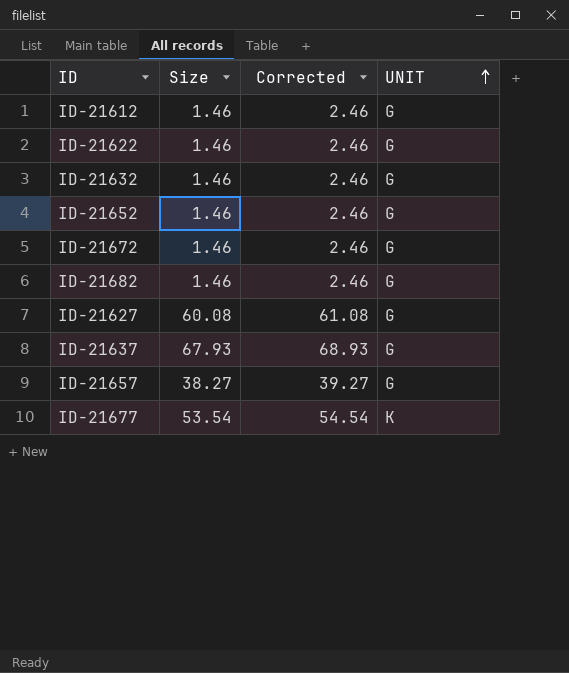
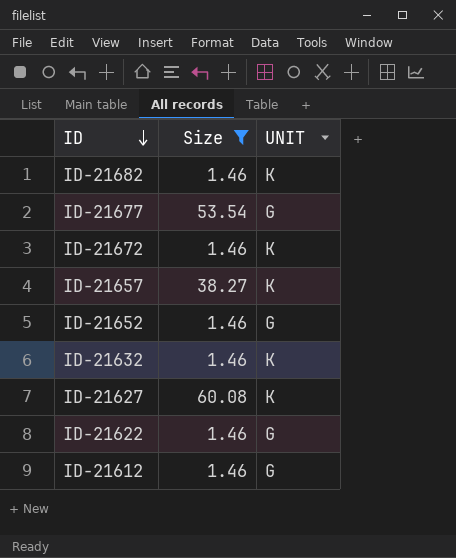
filter: none -> Size != 67.93
row order: UNIT ascending -> ID descending
column Corrected | formula: [Size] + 1 -> none
ID-21682 | UNIT: G -> K
ID-21677 | UNIT: K -> G
ID-21672 | UNIT: G -> K
ID-21657 | UNIT: G -> K
ID-21632 | UNIT: G -> K
ID-21627 | UNIT: G -> K

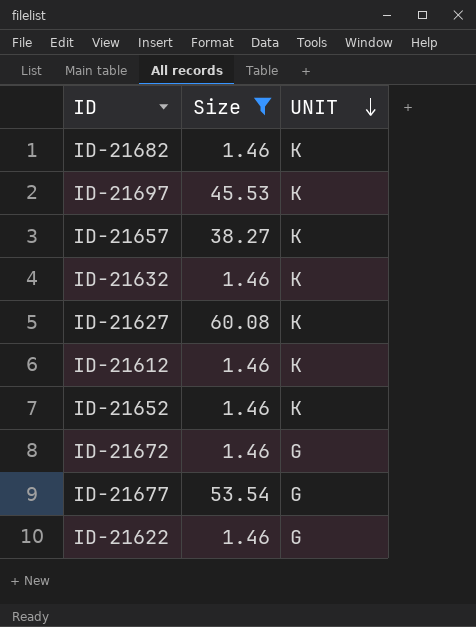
row order: ID descending -> UNIT descending
row ID-21697: none -> 45.53 | K
ID-21612 | UNIT: G -> K
ID-21652 | UNIT: G -> K
ID-21672 | UNIT: K -> G

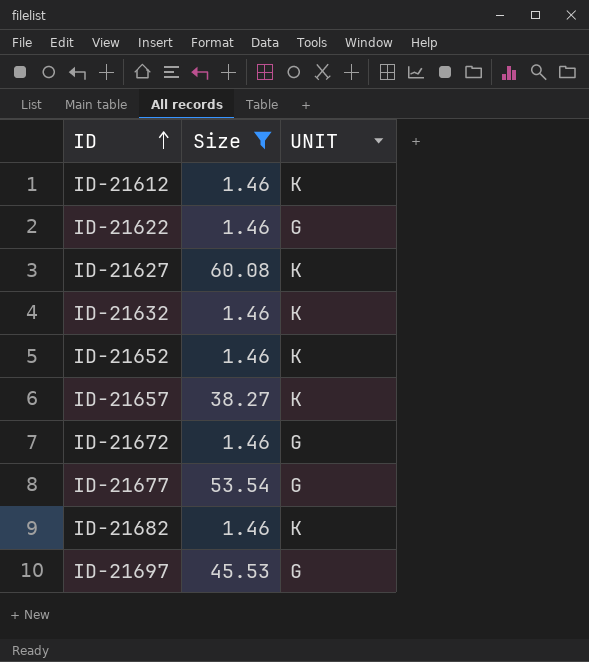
row order: UNIT descending -> ID ascending
ID-21697 | UNIT: K -> G

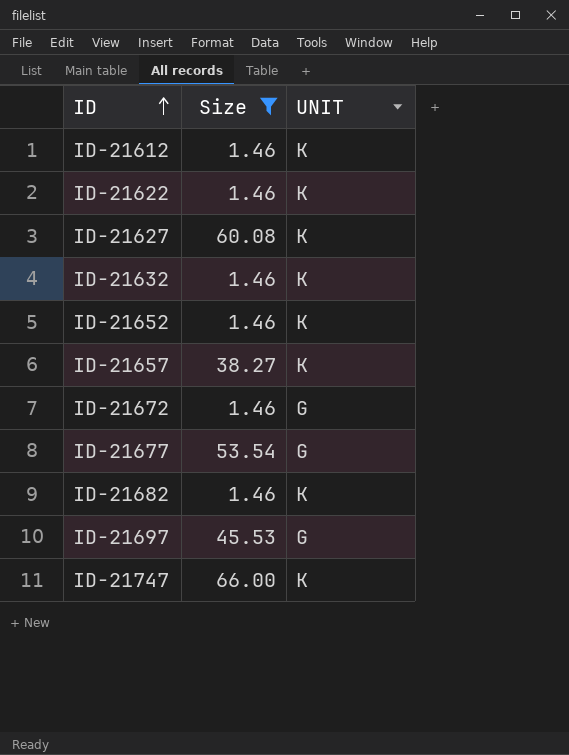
ID-21622 | UNIT: G -> K
row ID-21747: none -> 66.00 | K

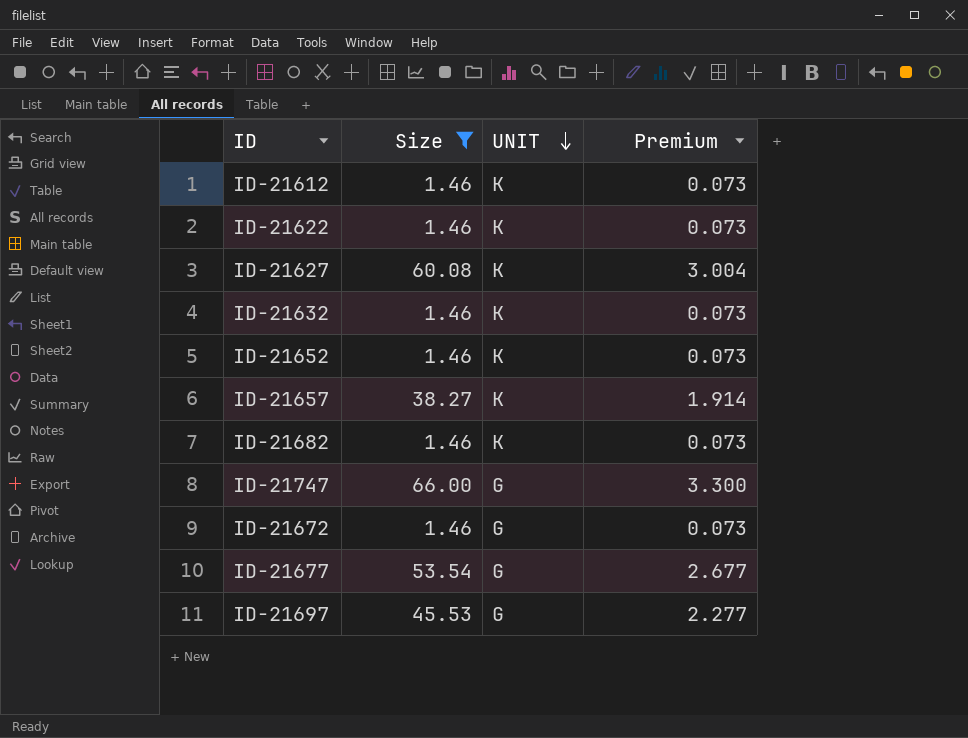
row order: ID ascending -> UNIT descending
column Premium | formula: none -> [Size] * 0.05
ID-21747 | UNIT: K -> G

